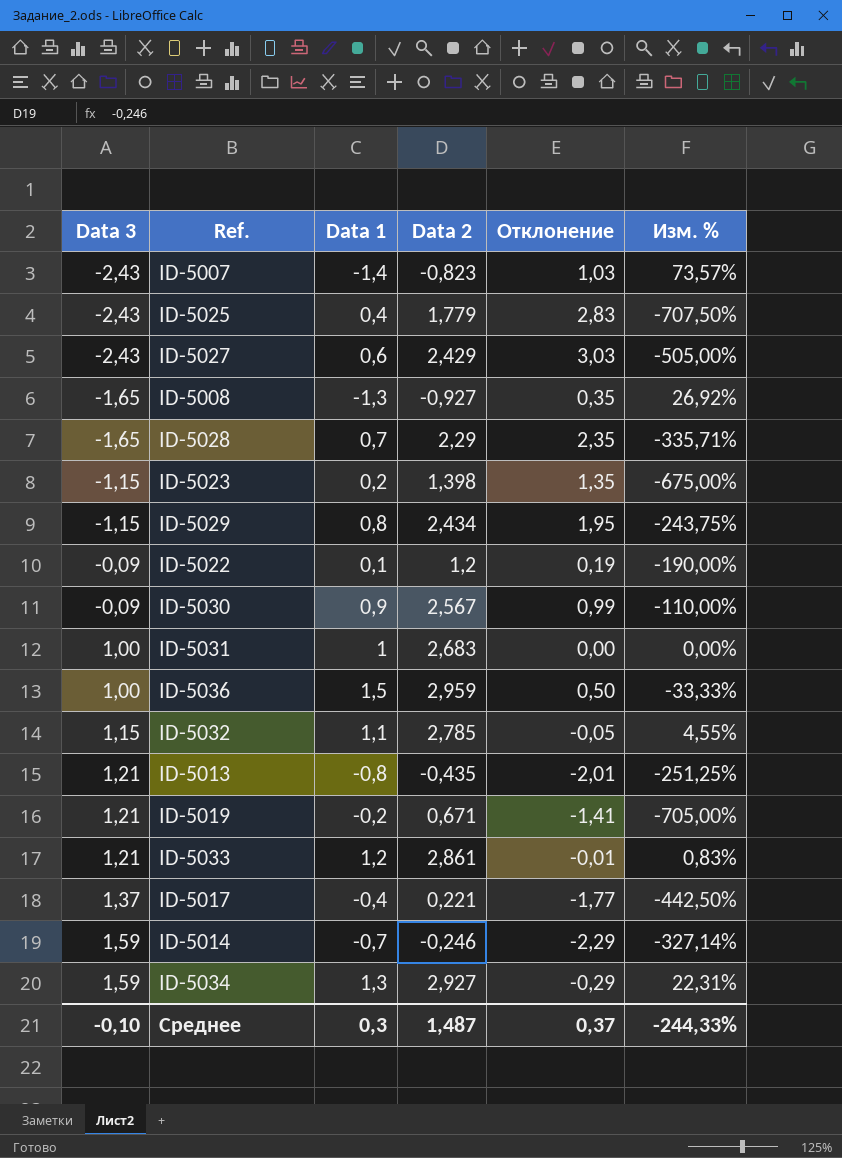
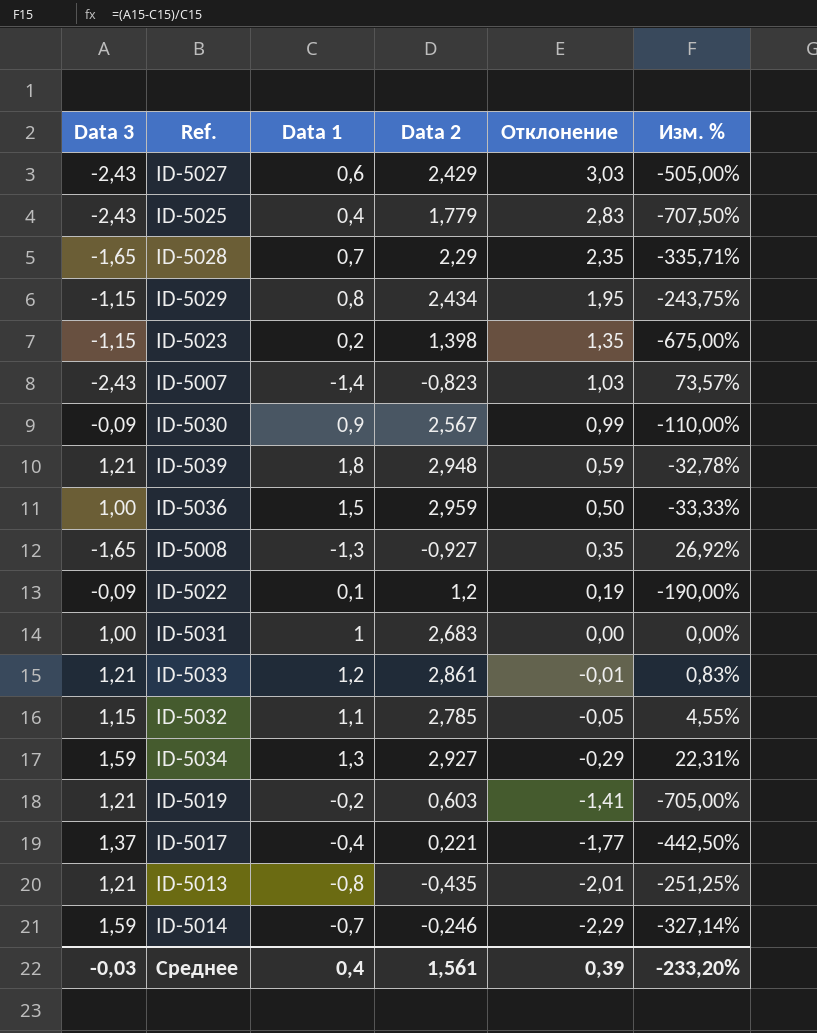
row order: Data 3 ascending -> Отклонение descending
row ID-5039: none -> 1,21 | 1,8 | 2,948 | 0,59 | -32,78%
ID-5019 | Data 2: 0,671 -> 0,603
Среднее | Data 3: -0,10 -> -0,03
Среднее | Data 1: 0,3 -> 0,4
Среднее | Data 2: 1,487 -> 1,561
Среднее | Отклонение: 0,37 -> 0,39
Среднее | Изм. %: -244,33% -> -233,20%

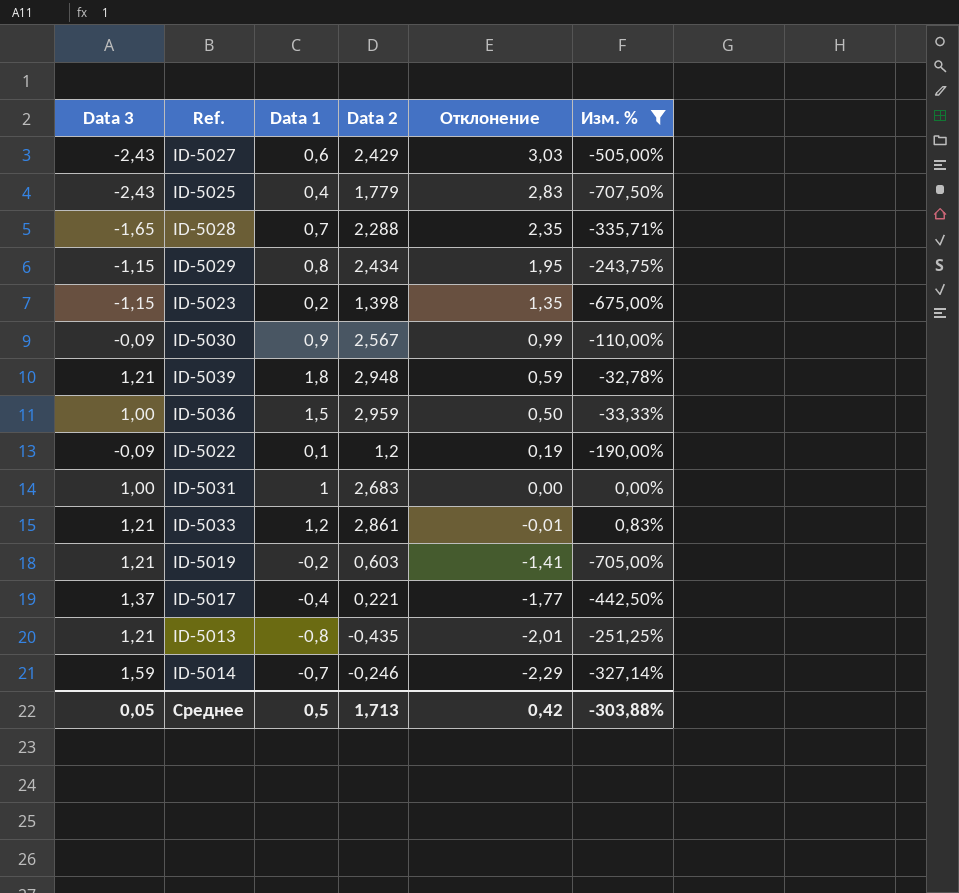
filter: none -> Изм. % <= 0,83%
ID-5028 | Data 2: 2,29 -> 2,288
Среднее | Data 3: -0,03 -> 0,05
Среднее | Data 1: 0,4 -> 0,5
Среднее | Data 2: 1,561 -> 1,713
Среднее | Отклонение: 0,39 -> 0,42
Среднее | Изм. %: -233,20% -> -303,88%

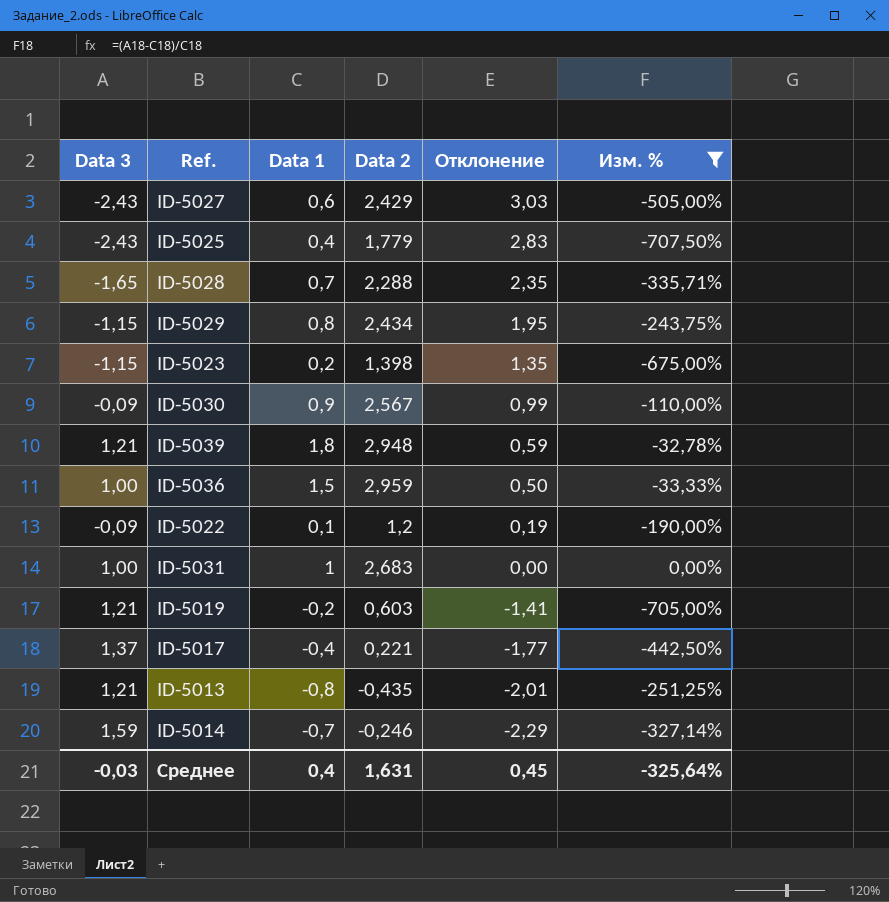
row ID-5033: 1,21 | 1,2 | 2,861 | -0,01 | 0,83% -> none
Среднее | Data 3: 0,05 -> -0,03
Среднее | Data 1: 0,5 -> 0,4
Среднее | Data 2: 1,713 -> 1,631
Среднее | Отклонение: 0,42 -> 0,45
Среднее | Изм. %: -303,88% -> -325,64%

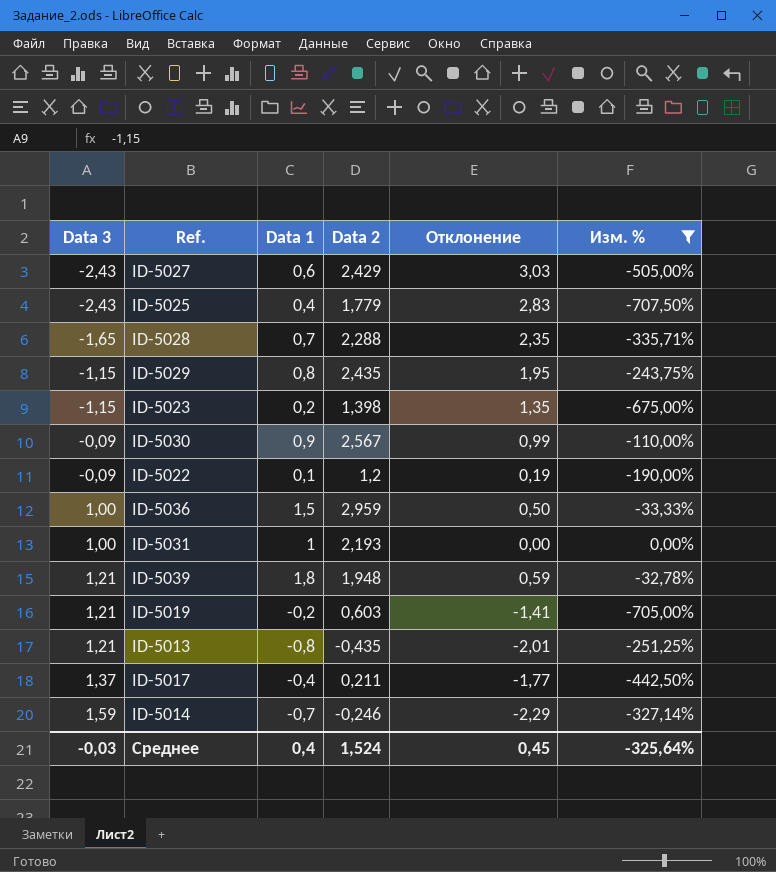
row order: Отклонение descending -> Data 3 ascending
ID-5029 | Data 2: 2,434 -> 2,435
ID-5031 | Data 2: 2,683 -> 2,193
ID-5039 | Data 2: 2,948 -> 1,948
ID-5017 | Data 2: 0,221 -> 0,211
Среднее | Data 2: 1,631 -> 1,524

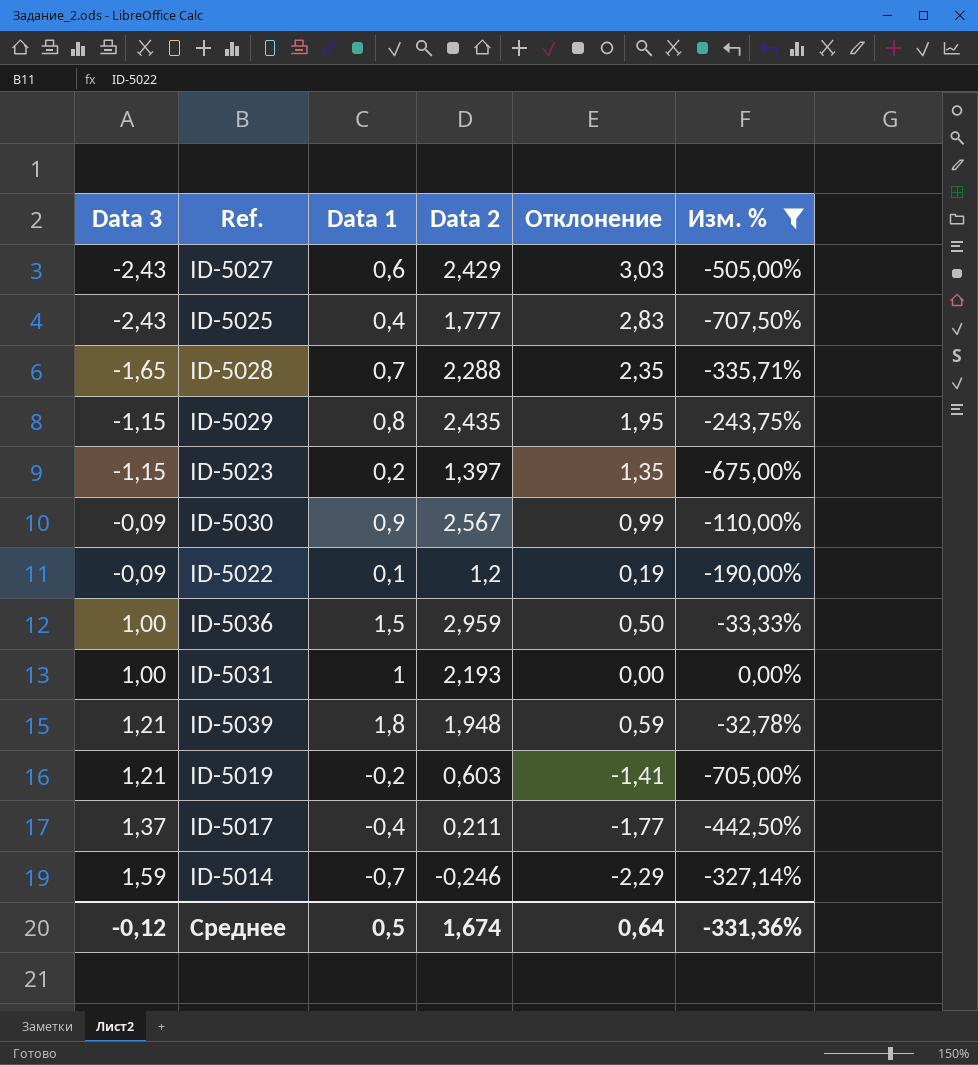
row ID-5013: 1,21 | -0,8 | -0,435 | -2,01 | -251,25% -> none
ID-5025 | Data 2: 1,779 -> 1,777
ID-5023 | Data 2: 1,398 -> 1,397
Среднее | Data 3: -0,03 -> -0,12
Среднее | Data 1: 0,4 -> 0,5
Среднее | Data 2: 1,524 -> 1,674
Среднее | Отклонение: 0,45 -> 0,64
Среднее | Изм. %: -325,64% -> -331,36%

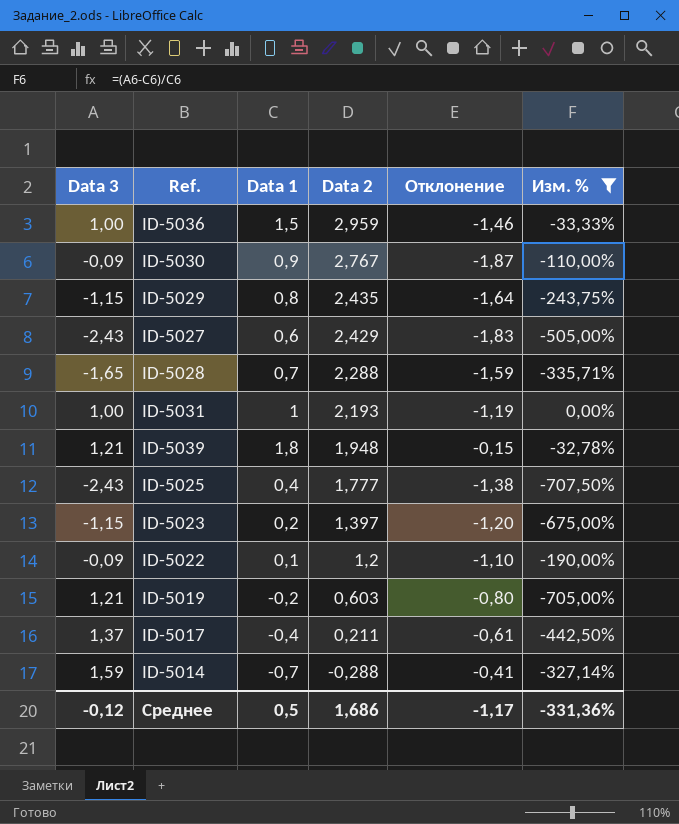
row order: Data 3 ascending -> Data 2 descending
column Отклонение | formula: [Data 1] - [Data 3] -> [Data 1] - [Data 2]
ID-5030 | Data 2: 2,567 -> 2,767
ID-5014 | Data 2: -0,246 -> -0,288
Среднее | Data 2: 1,674 -> 1,686
Среднее | Отклонение: 0,64 -> -1,17

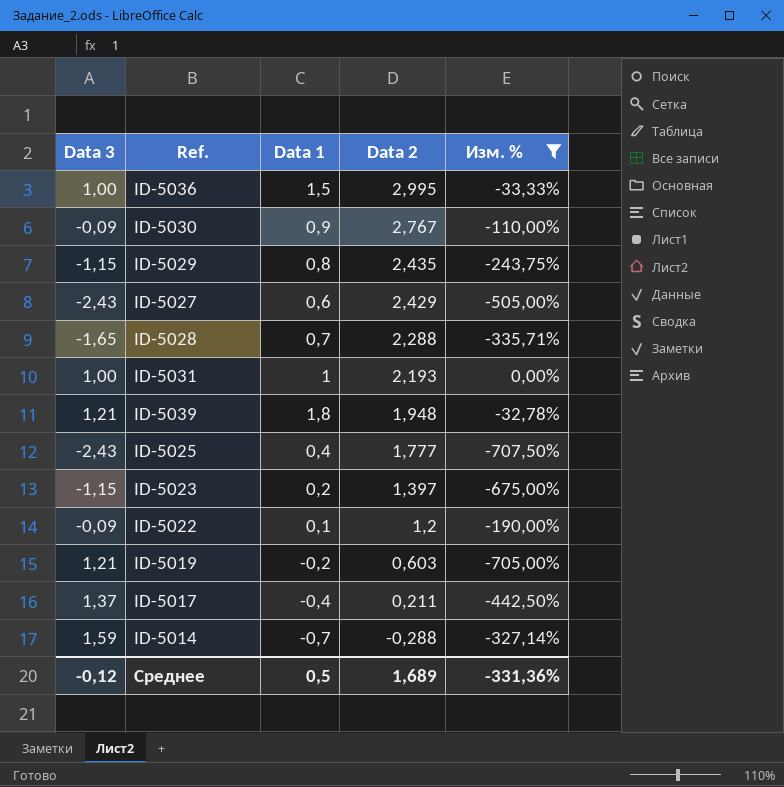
column Отклонение | formula: [Data 1] - [Data 2] -> none
ID-5036 | Data 2: 2,959 -> 2,995
Среднее | Data 2: 1,686 -> 1,689

